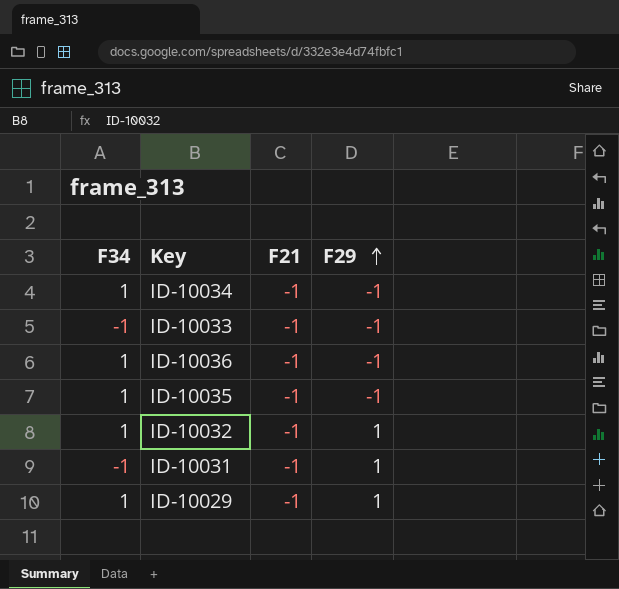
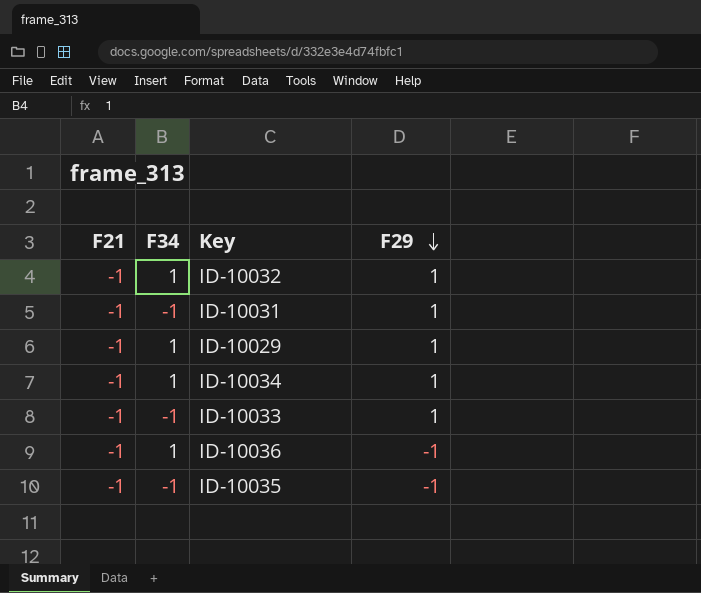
row order: F29 ascending -> F29 descending
column F21 | position: 3 -> 1
ID-10034 | F29: -1 -> 1
ID-10033 | F29: -1 -> 1
ID-10035 | F34: 1 -> -1

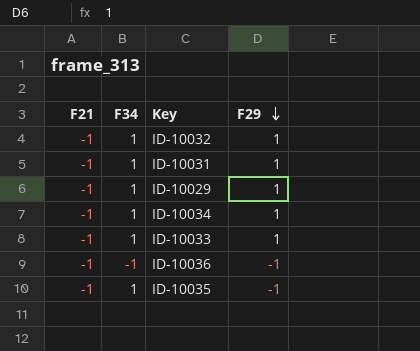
ID-10031 | F34: -1 -> 1
ID-10033 | F34: -1 -> 1
ID-10036 | F34: 1 -> -1
ID-10035 | F34: -1 -> 1

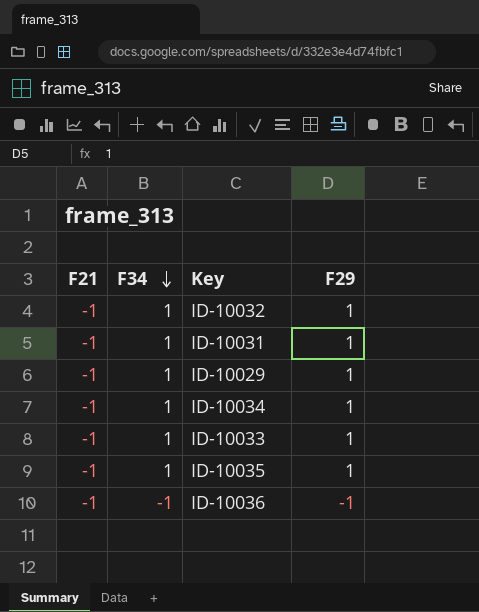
row order: F29 descending -> F34 descending
ID-10035 | F29: -1 -> 1

